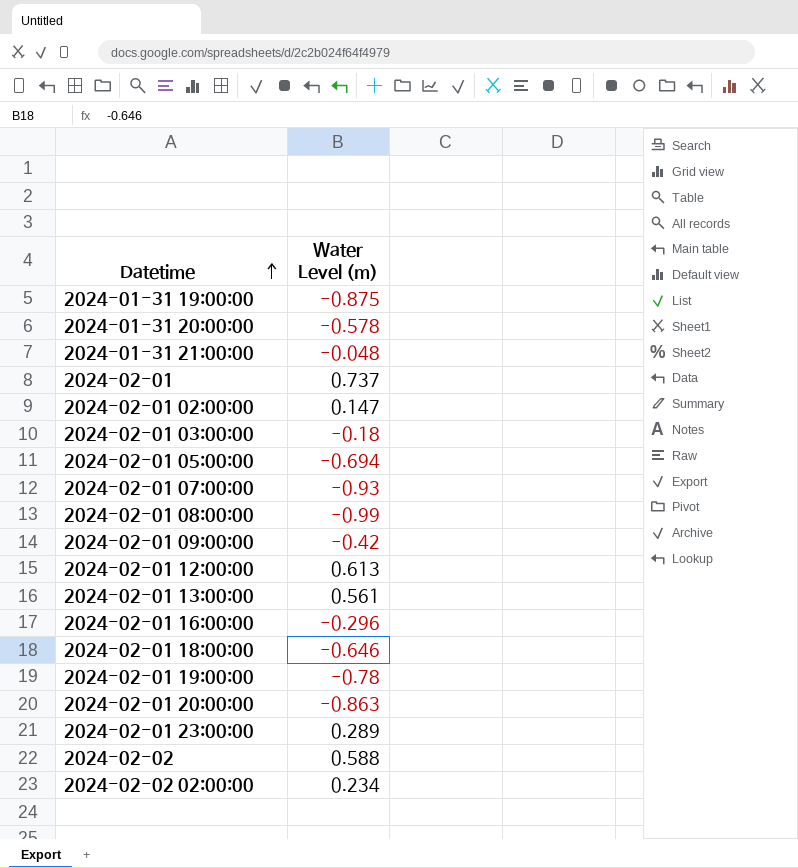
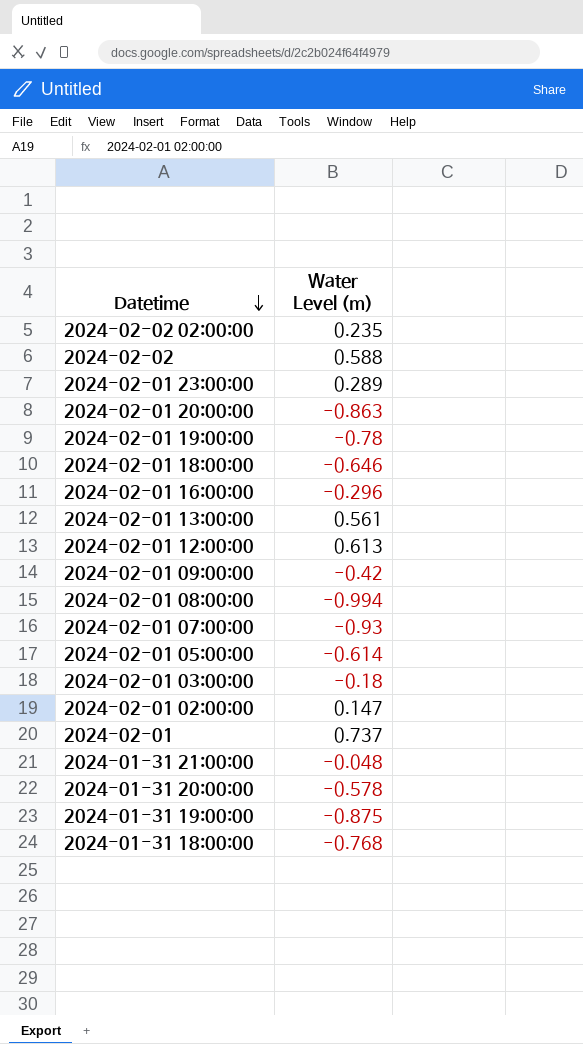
row order: Datetime ascending -> Datetime descending
2024-02-02 02:00:00 | Water Level (m): 0.234 -> 0.235
2024-02-01 08:00:00 | Water Level (m): -0.99 -> -0.994
2024-02-01 05:00:00 | Water Level (m): -0.694 -> -0.614
row 2024-01-31 18:00:00: none -> -0.768

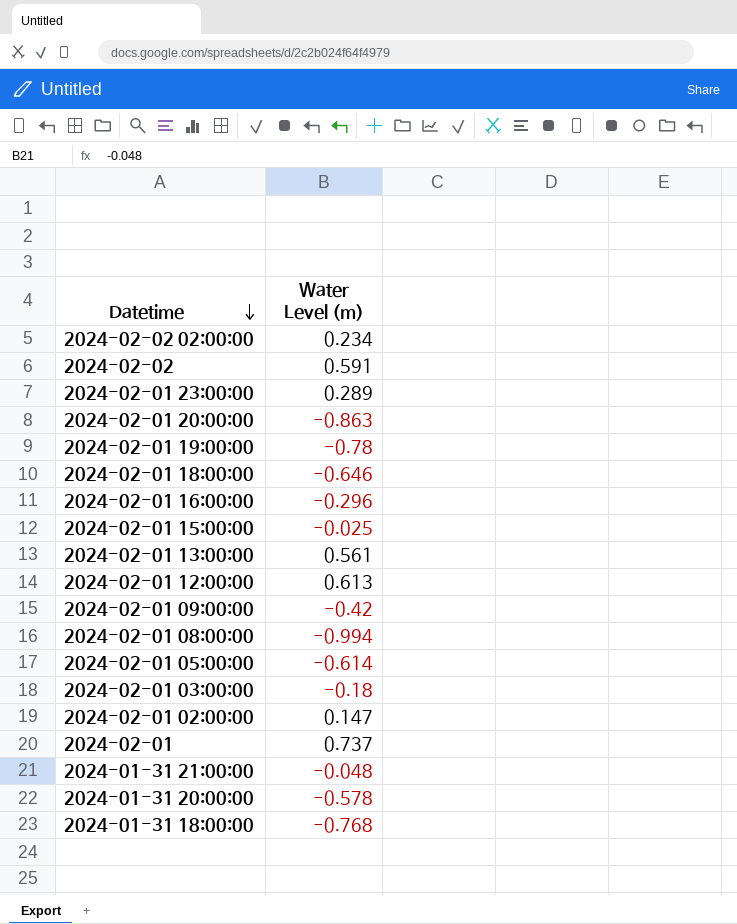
row 2024-02-01 07:00:00: -0.93 -> none
row 2024-01-31 19:00:00: -0.875 -> none
2024-02-02 02:00:00 | Water Level (m): 0.235 -> 0.234
2024-02-02 | Water Level (m): 0.588 -> 0.591
row 2024-02-01 15:00:00: none -> -0.025

